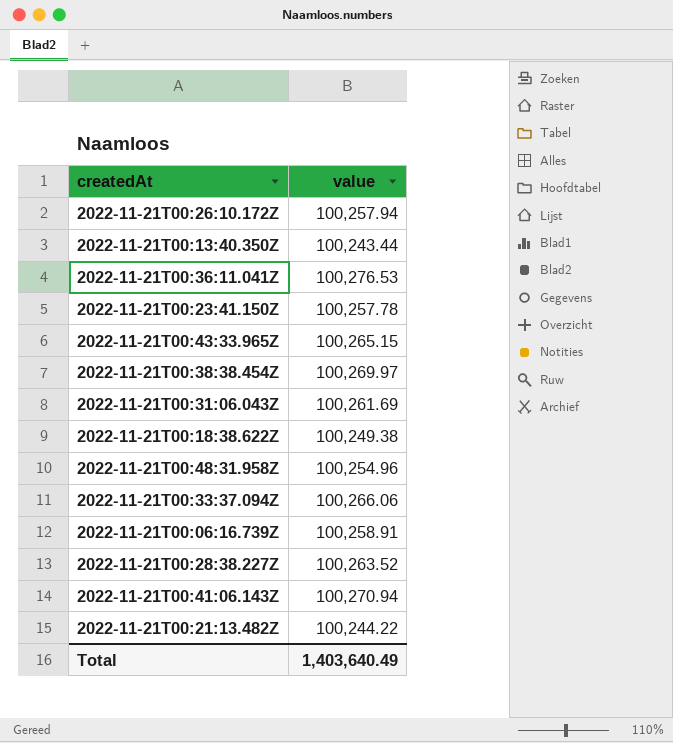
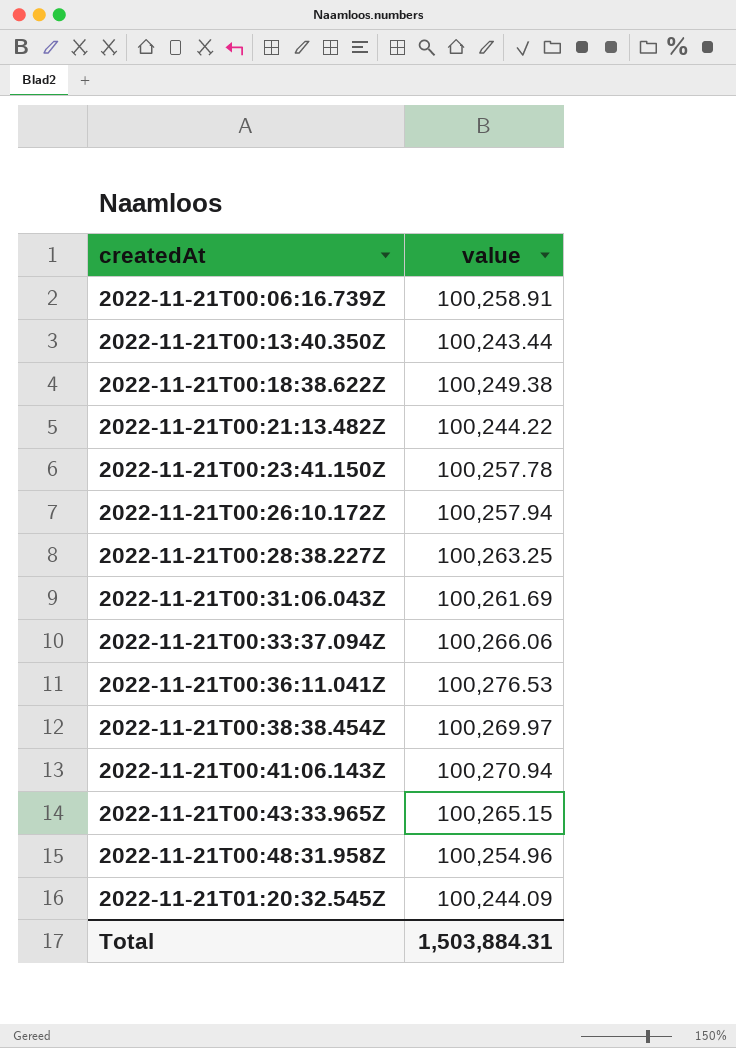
row order: none -> createdAt ascending
2022-11-21T00:28:38.227Z | value: 100,263.52 -> 100,263.25
row 2022-11-21T01:20:32.545Z: none -> 100,244.09
Total | value: 1,403,640.49 -> 1,503,884.31

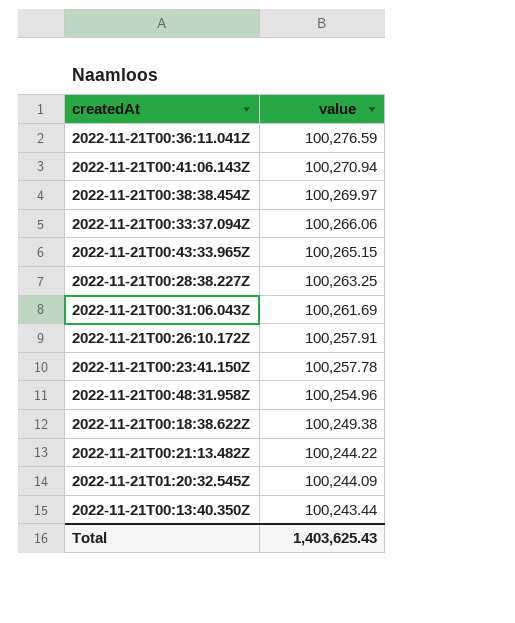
row order: createdAt ascending -> value descending
row 2022-11-21T00:06:16.739Z: 100,258.91 -> none
2022-11-21T00:36:11.041Z | value: 100,276.53 -> 100,276.59
2022-11-21T00:26:10.172Z | value: 100,257.94 -> 100,257.91
Total | value: 1,503,884.31 -> 1,403,625.43

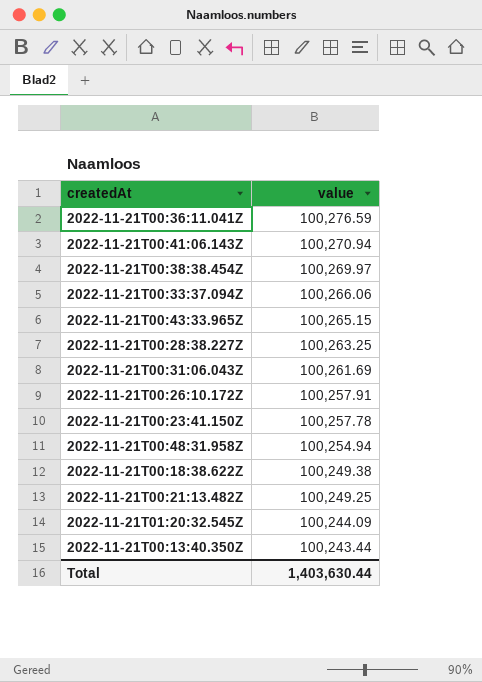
2022-11-21T00:48:31.958Z | value: 100,254.96 -> 100,254.94
2022-11-21T00:21:13.482Z | value: 100,244.22 -> 100,249.25
Total | value: 1,403,625.43 -> 1,403,630.44

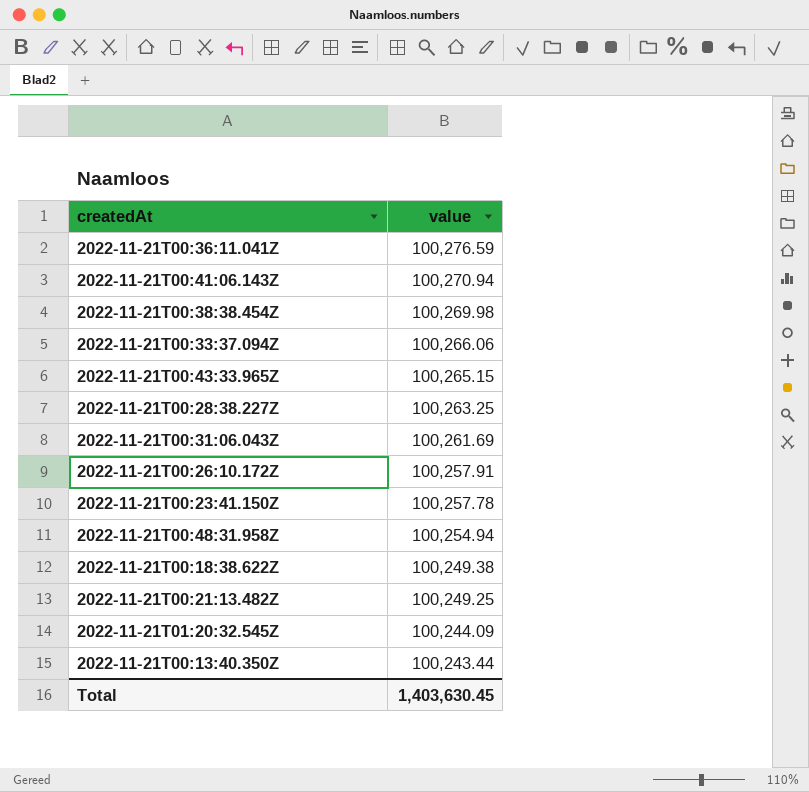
2022-11-21T00:38:38.454Z | value: 100,269.97 -> 100,269.98
Total | value: 1,403,630.44 -> 1,403,630.45

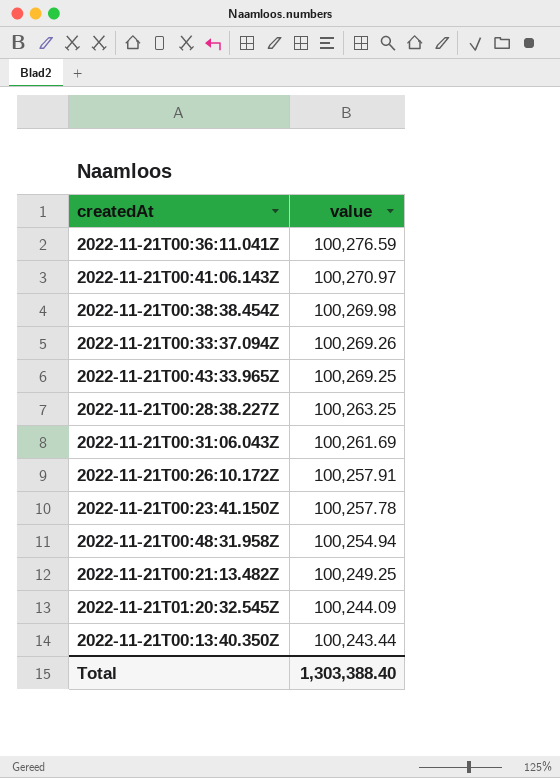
row 2022-11-21T00:18:38.622Z: 100,249.38 -> none
2022-11-21T00:41:06.143Z | value: 100,270.94 -> 100,270.97
2022-11-21T00:33:37.094Z | value: 100,266.06 -> 100,269.26
2022-11-21T00:43:33.965Z | value: 100,265.15 -> 100,269.25
Total | value: 1,403,630.45 -> 1,303,388.40

